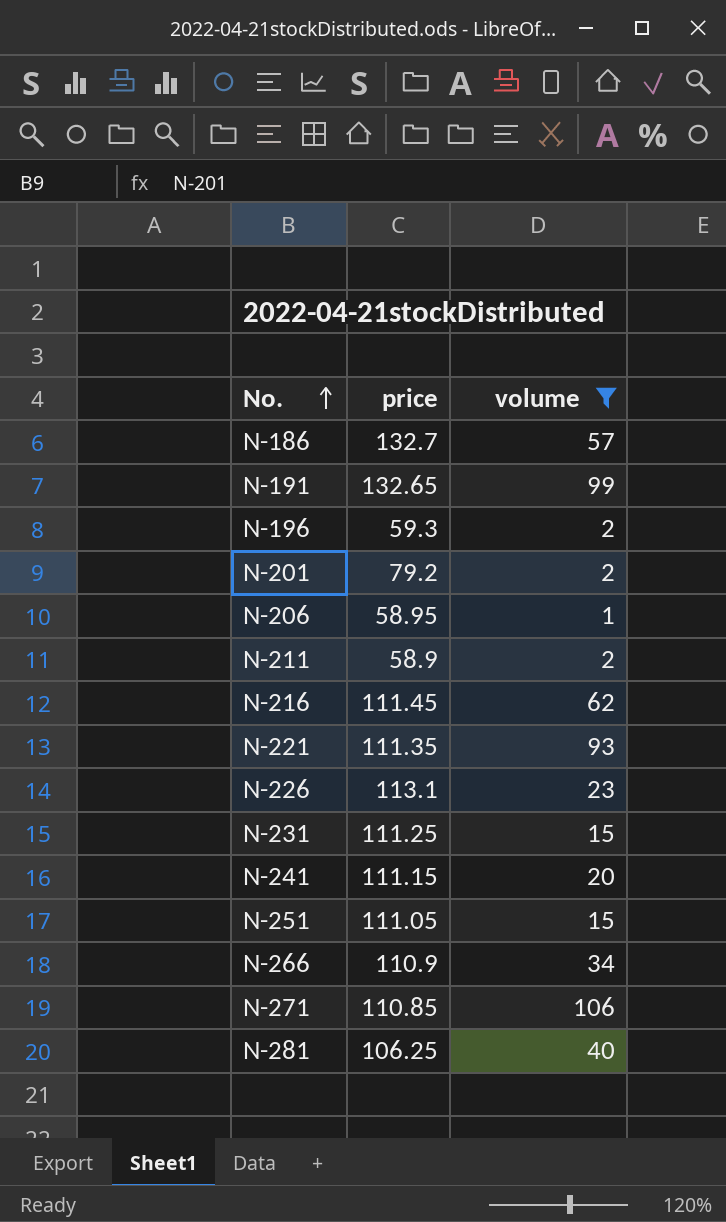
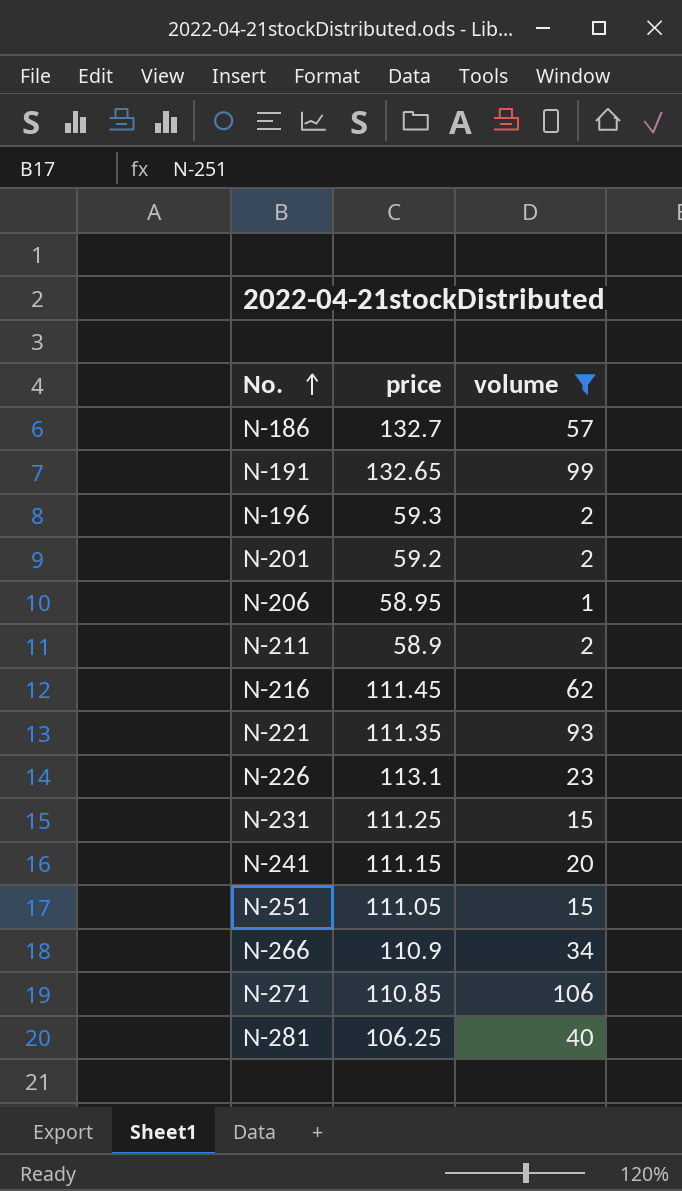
N-201 | price: 79.2 -> 59.2

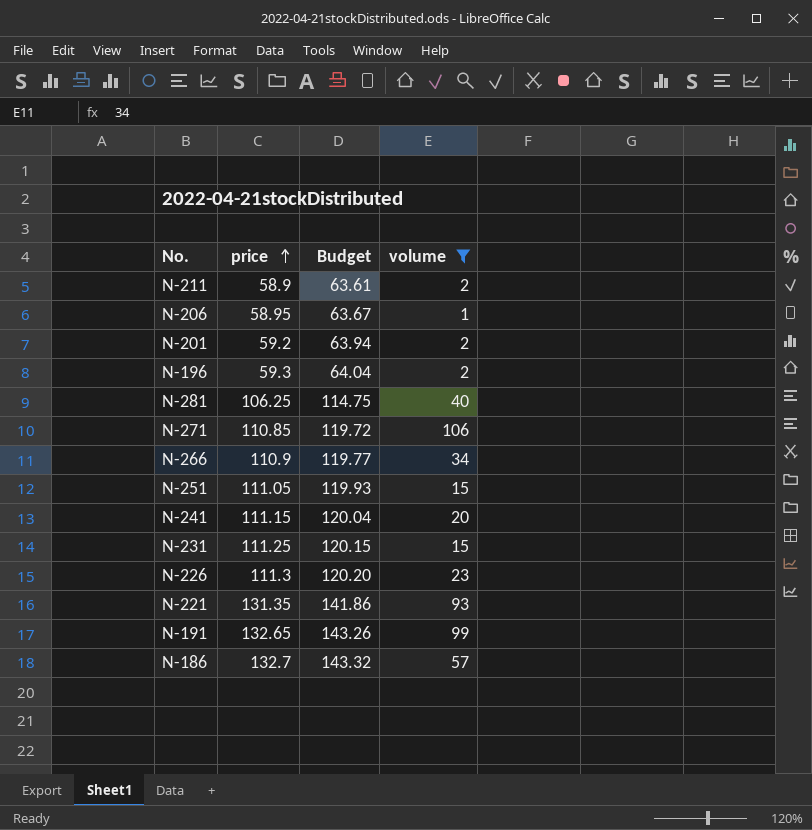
row order: No. ascending -> price ascending
column Budget | formula: none -> [price] * 1.08
row N-216: 111.45 | 62 -> none
N-226 | price: 113.1 -> 111.3
N-221 | price: 111.35 -> 131.35

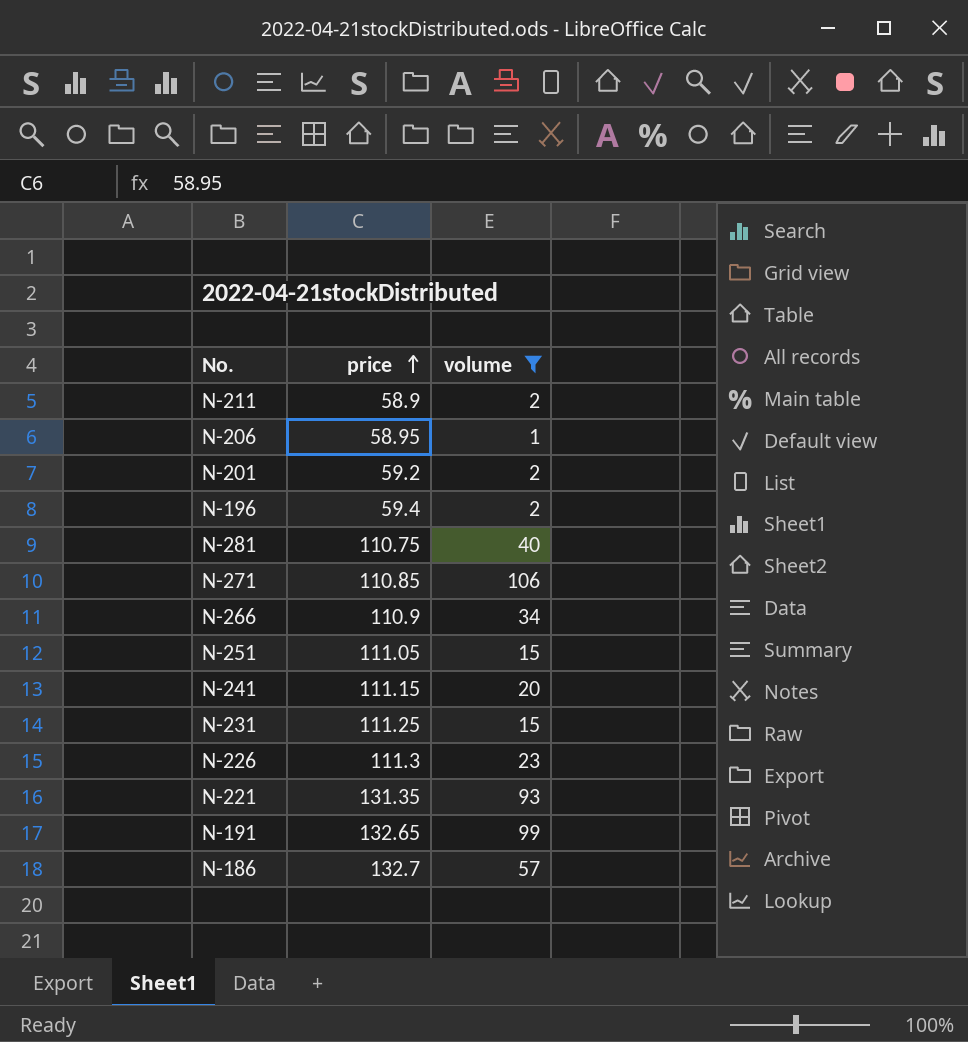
column Budget | formula: [price] * 1.08 -> none
N-196 | price: 59.3 -> 59.4
N-281 | price: 106.25 -> 110.75

